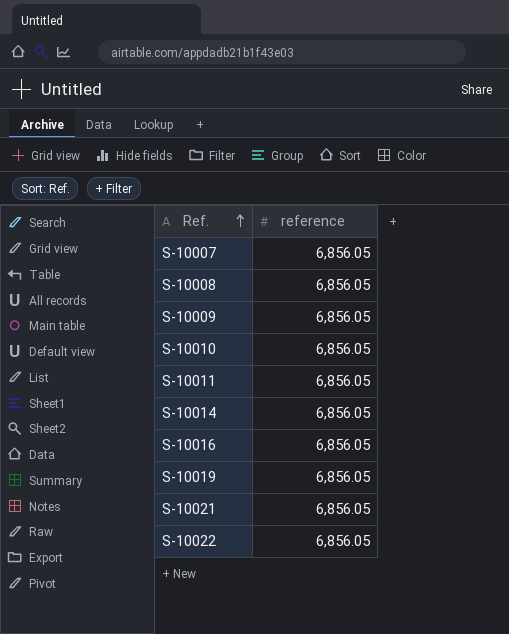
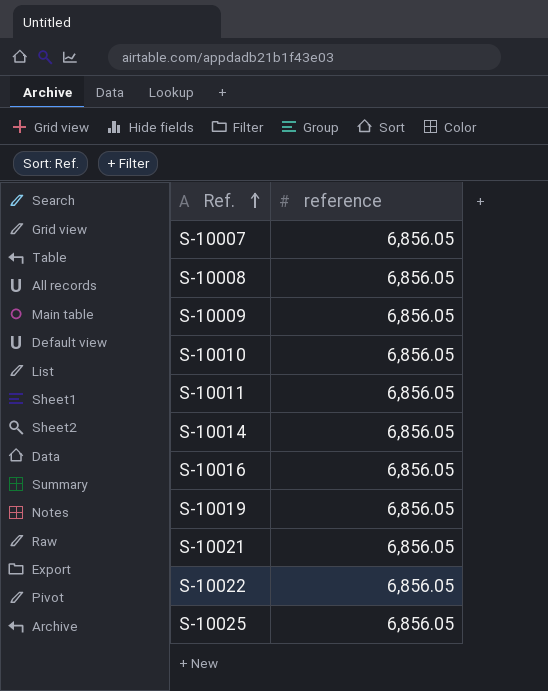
row S-10025: none -> 6,856.05

